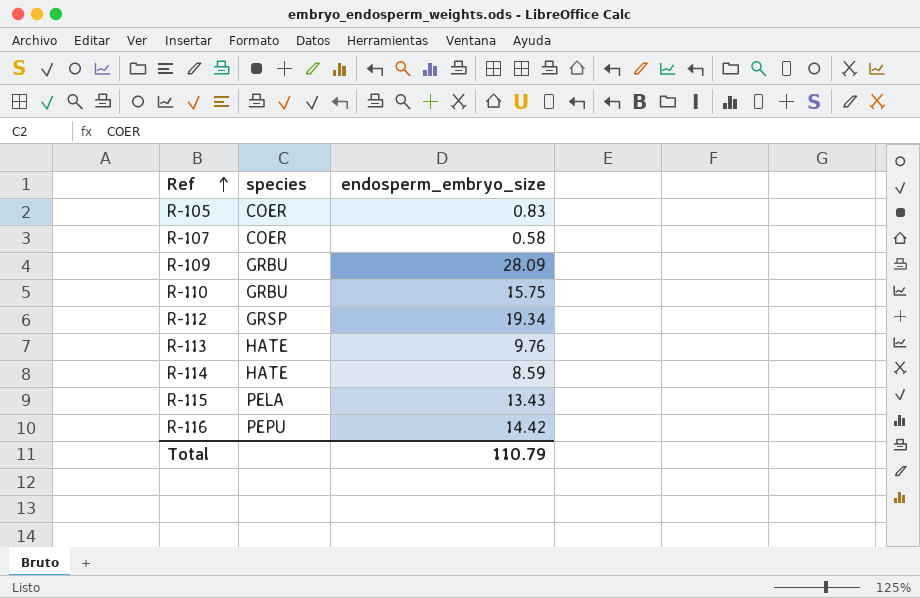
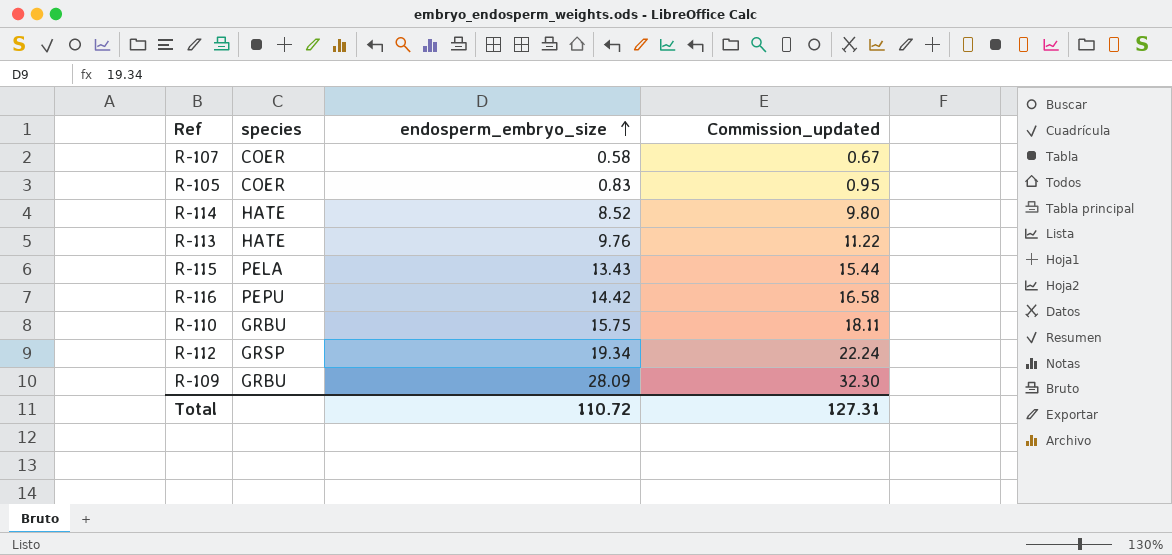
row order: Ref ascending -> endosperm_embryo_size ascending
column Commission_updated | formula: none -> [endosperm_embryo_size] * 1.15
R-114 | endosperm_embryo_size: 8.59 -> 8.52
Total | endosperm_embryo_size: 110.79 -> 110.72

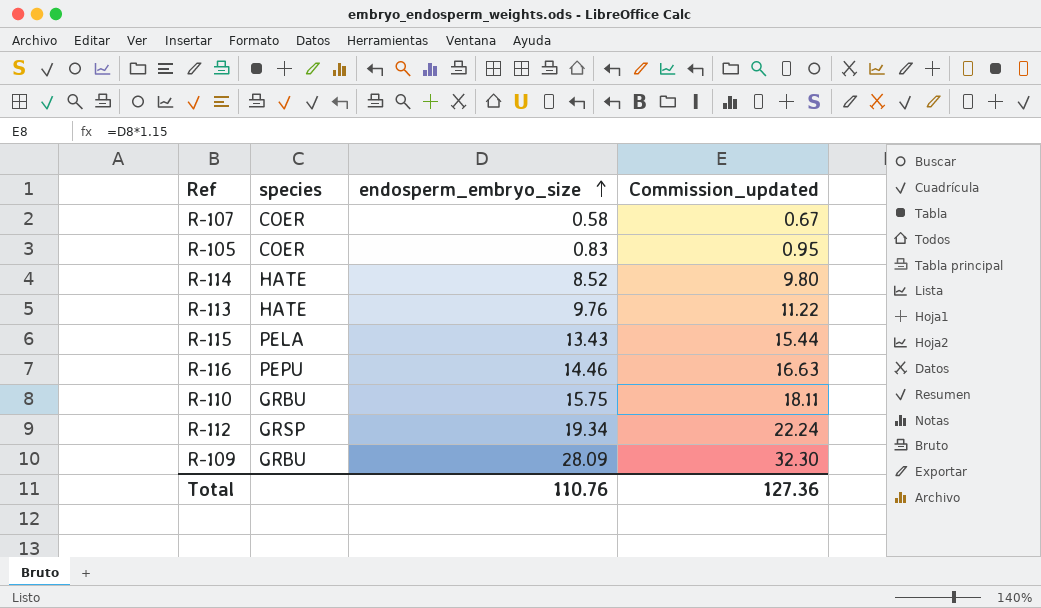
R-116 | endosperm_embryo_size: 14.42 -> 14.46
R-116 | Commission_updated: 16.58 -> 16.63
Total | endosperm_embryo_size: 110.72 -> 110.76
Total | Commission_updated: 127.31 -> 127.36

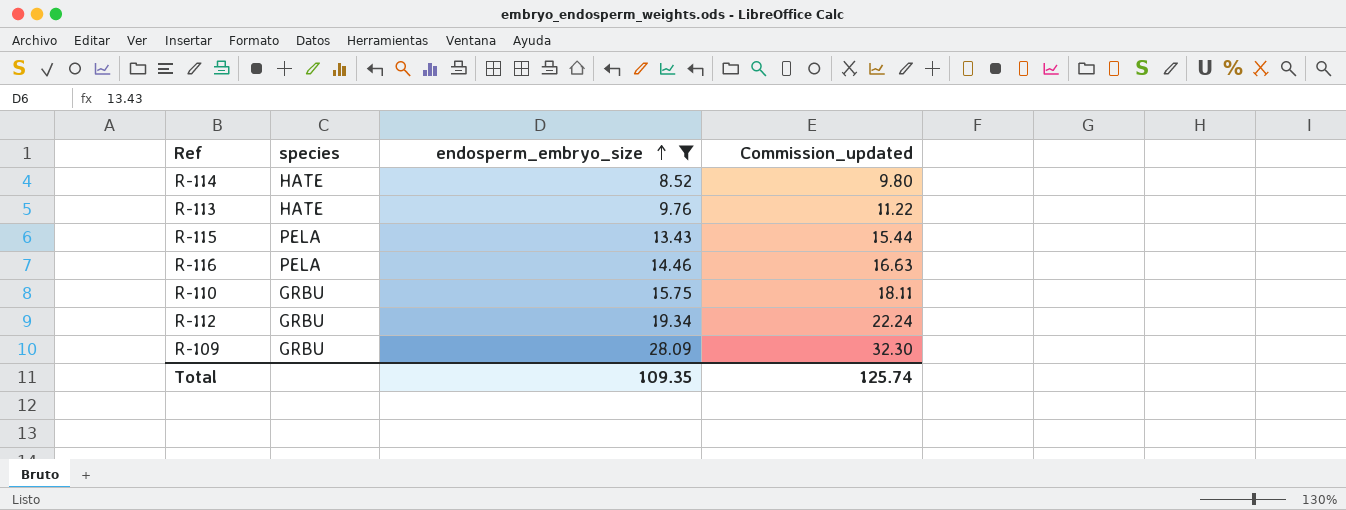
filter: none -> endosperm_embryo_size >= 8.52
R-116 | species: PEPU -> PELA
R-112 | species: GRSP -> GRBU
Total | endosperm_embryo_size: 110.76 -> 109.35
Total | Commission_updated: 127.36 -> 125.74

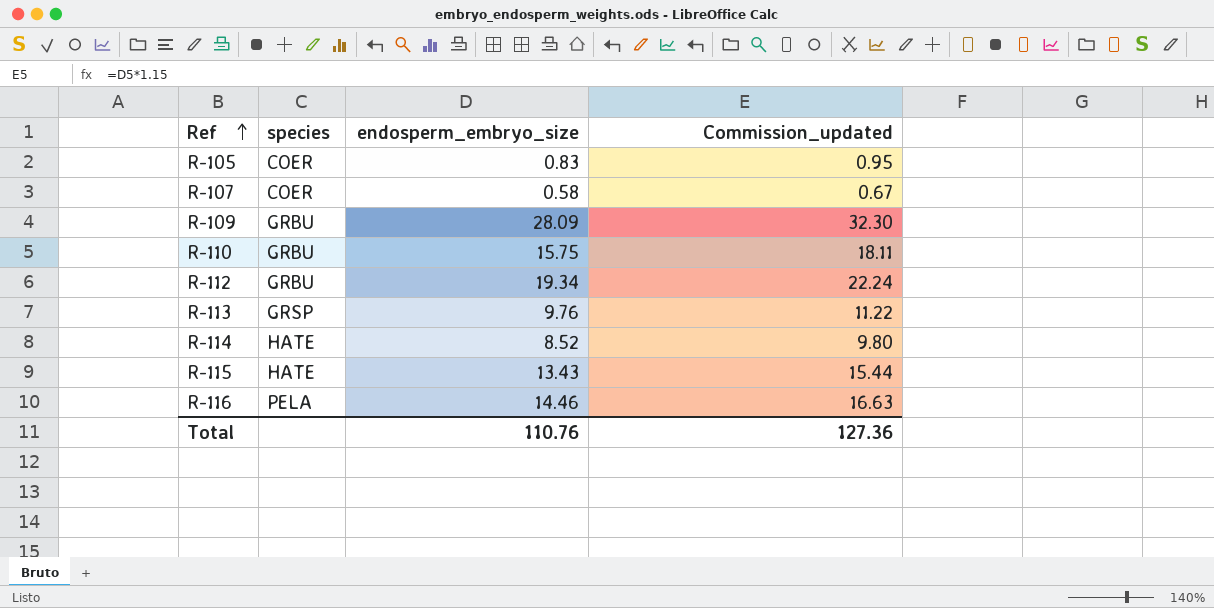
filter: endosperm_embryo_size >= 8.52 -> none
row order: endosperm_embryo_size ascending -> Ref ascending
R-113 | species: HATE -> GRSP
R-115 | species: PELA -> HATE
Total | endosperm_embryo_size: 109.35 -> 110.76
Total | Commission_updated: 125.74 -> 127.36

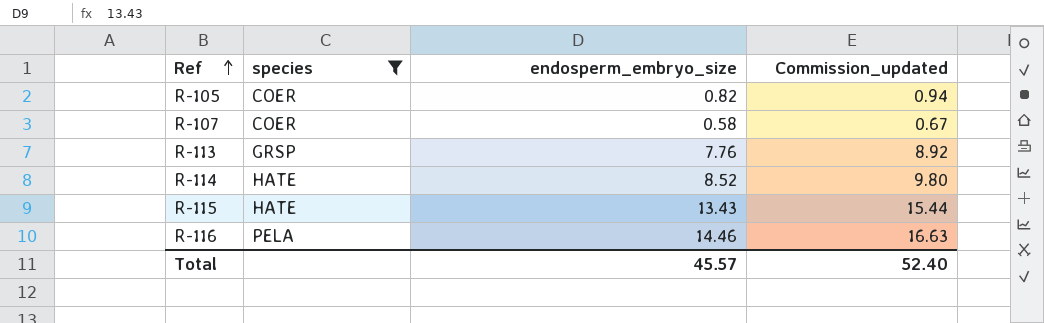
filter: none -> species != GRBU
R-105 | endosperm_embryo_size: 0.83 -> 0.82
R-105 | Commission_updated: 0.95 -> 0.94
R-113 | endosperm_embryo_size: 9.76 -> 7.76
R-113 | Commission_updated: 11.22 -> 8.92
Total | endosperm_embryo_size: 110.76 -> 45.57
Total | Commission_updated: 127.36 -> 52.40

